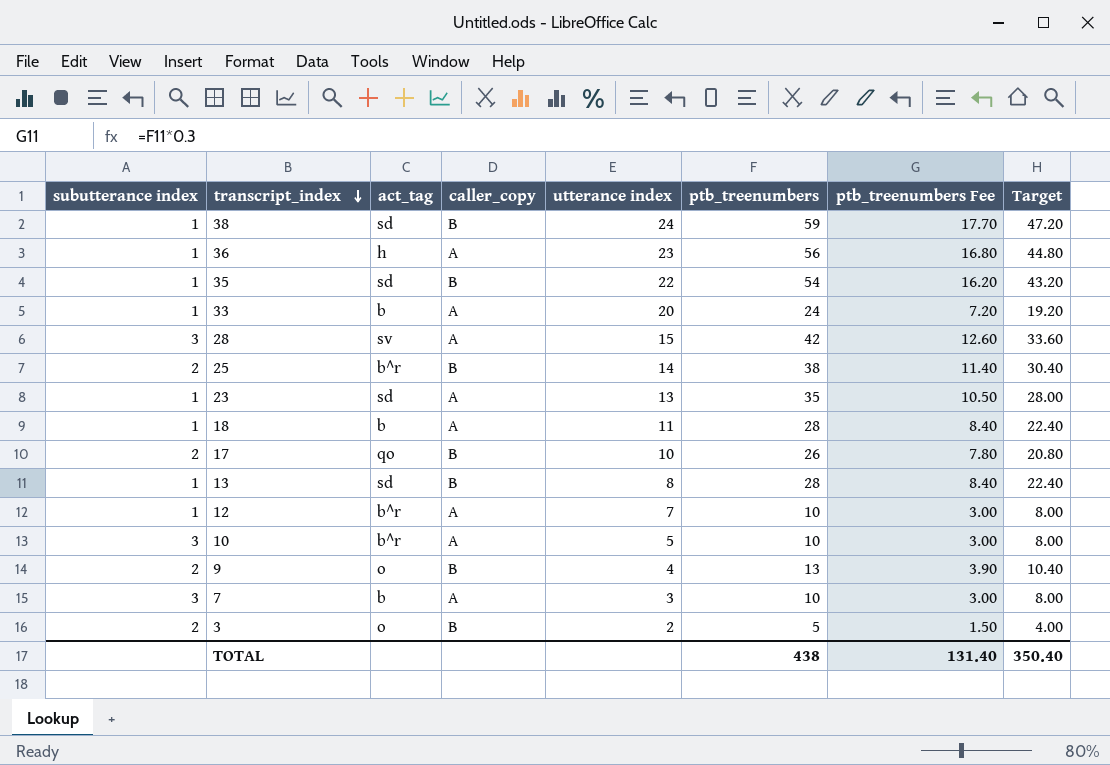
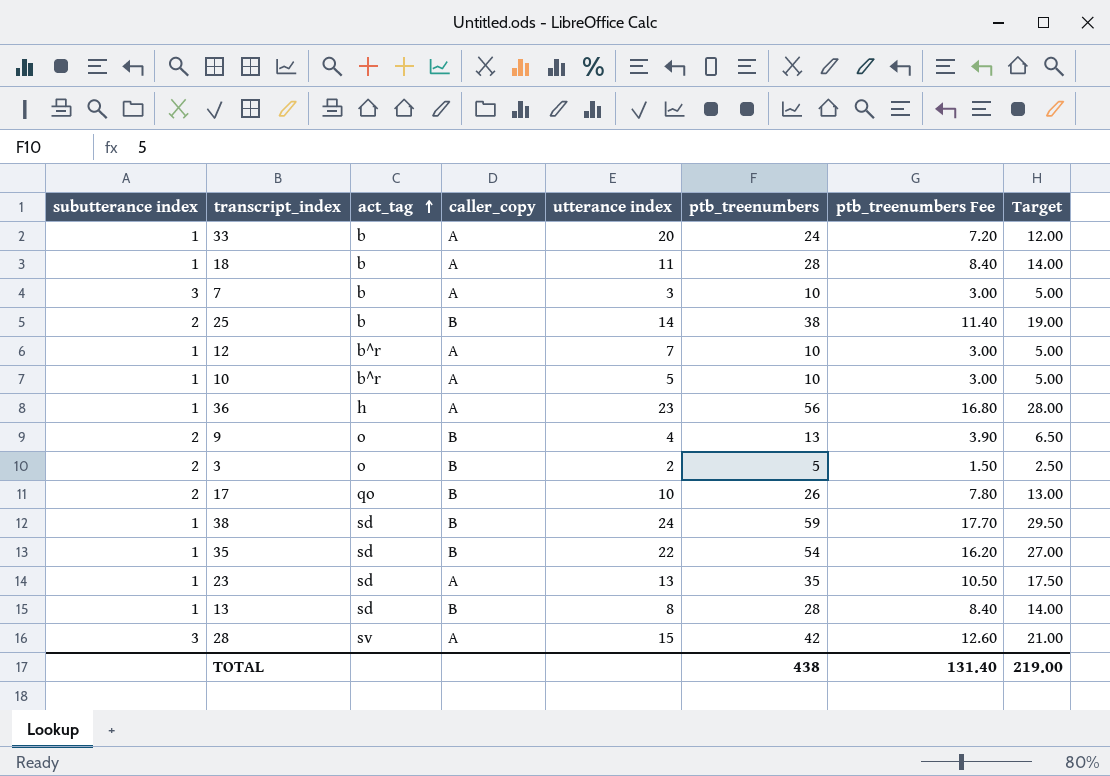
row order: transcript_index descending -> act_tag ascending
column Target | formula: [ptb_treenumbers] * 0.8 -> [ptb_treenumbers] * 0.5
25 | act_tag: b^r -> b
10 | subutterance index: 3 -> 1
TOTAL | Target: 350.40 -> 219.00

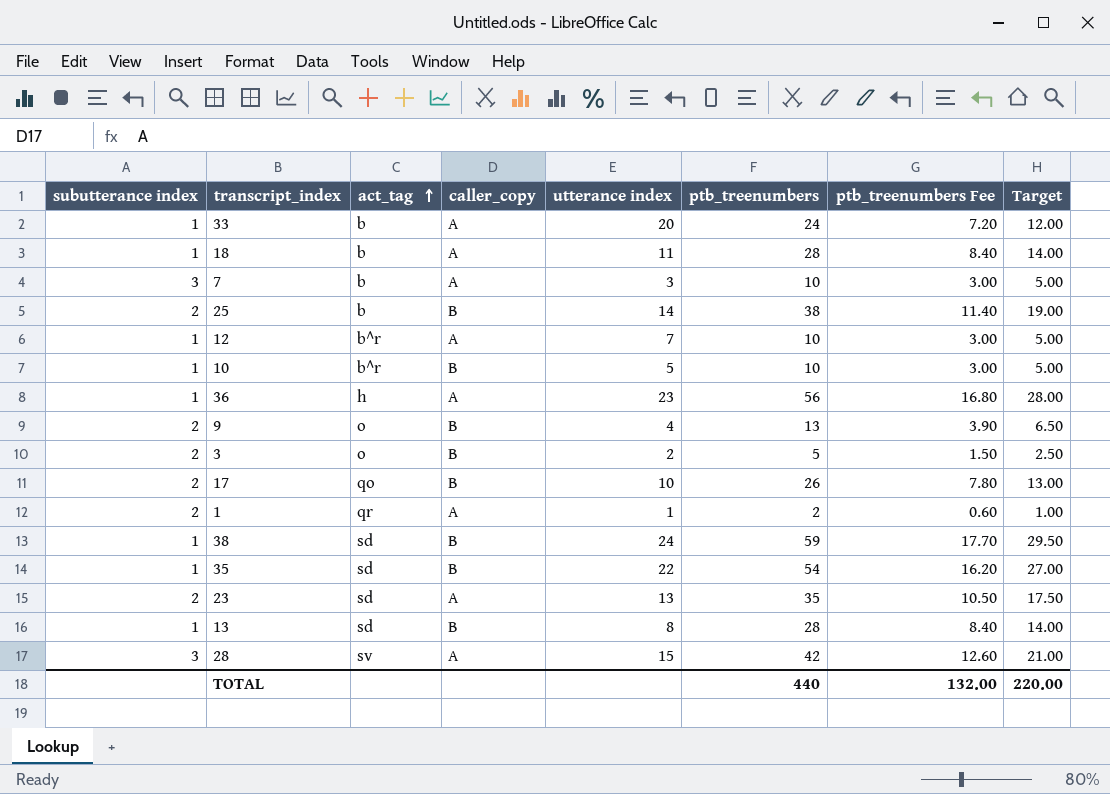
10 | caller_copy: A -> B
row 1: none -> 2 | qr | A | 1 | 2 | 0.60 | 1.00
23 | subutterance index: 1 -> 2
TOTAL | ptb_treenumbers: 438 -> 440
TOTAL | ptb_treenumbers Fee: 131.40 -> 132.00
TOTAL | Target: 219.00 -> 220.00

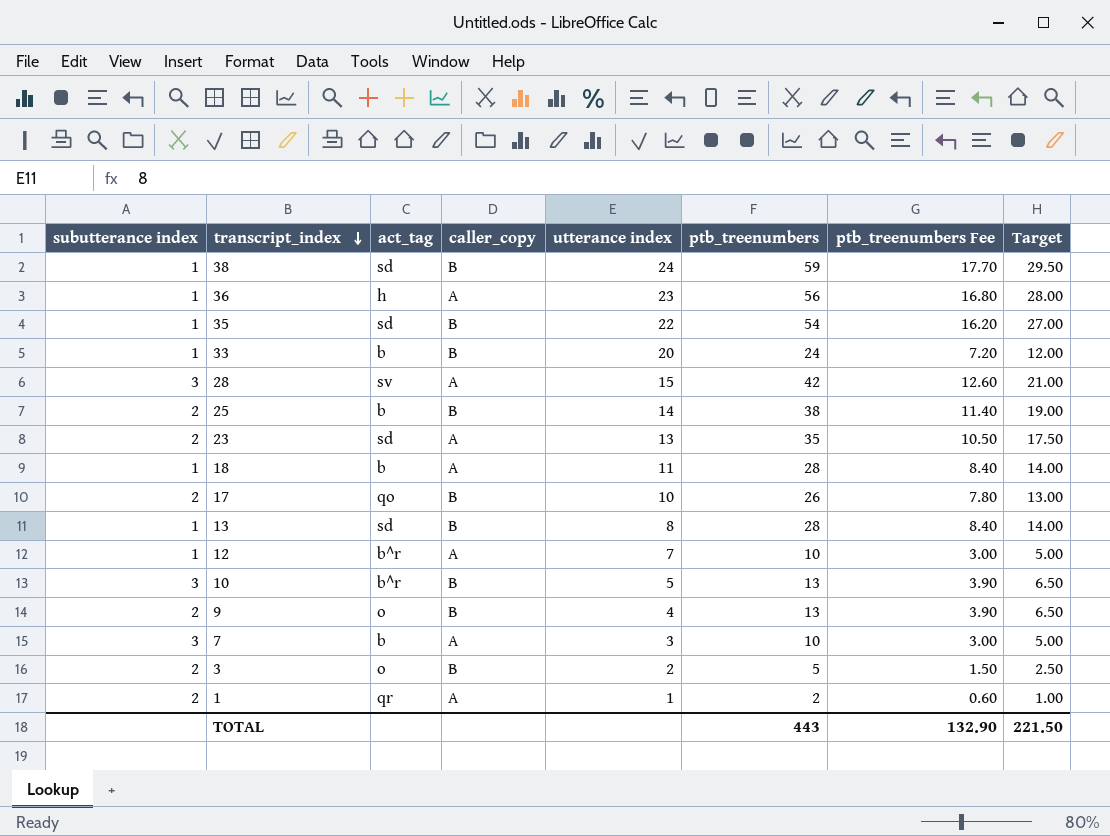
row order: act_tag ascending -> transcript_index descending
33 | caller_copy: A -> B
10 | subutterance index: 1 -> 3
10 | ptb_treenumbers: 10 -> 13
10 | ptb_treenumbers Fee: 3.00 -> 3.90
10 | Target: 5.00 -> 6.50
TOTAL | ptb_treenumbers: 440 -> 443
TOTAL | ptb_treenumbers Fee: 132.00 -> 132.90
TOTAL | Target: 220.00 -> 221.50

